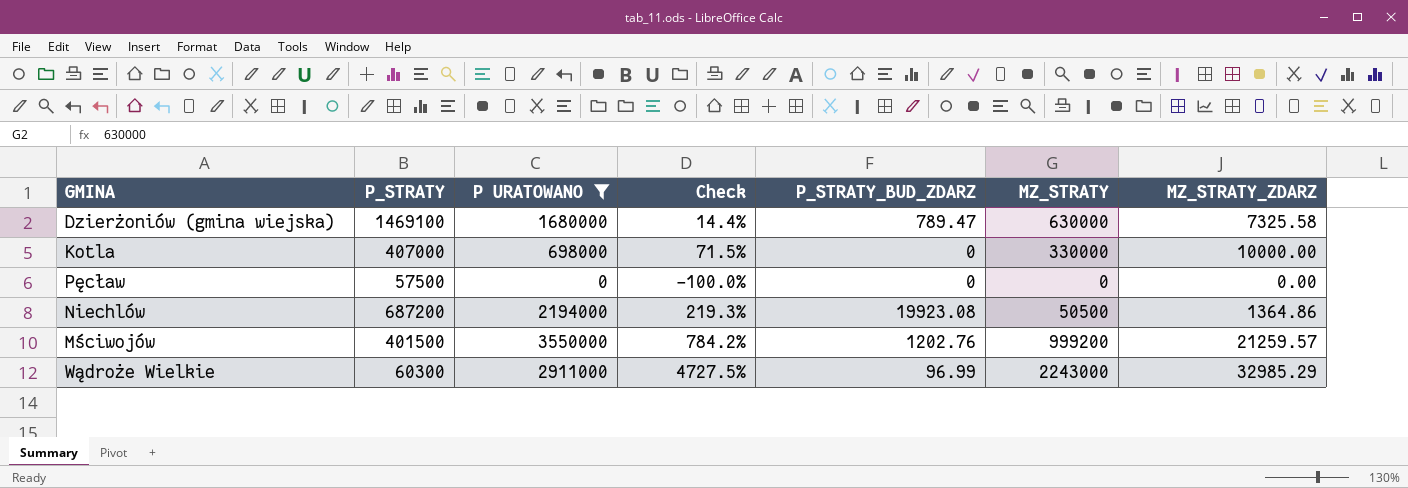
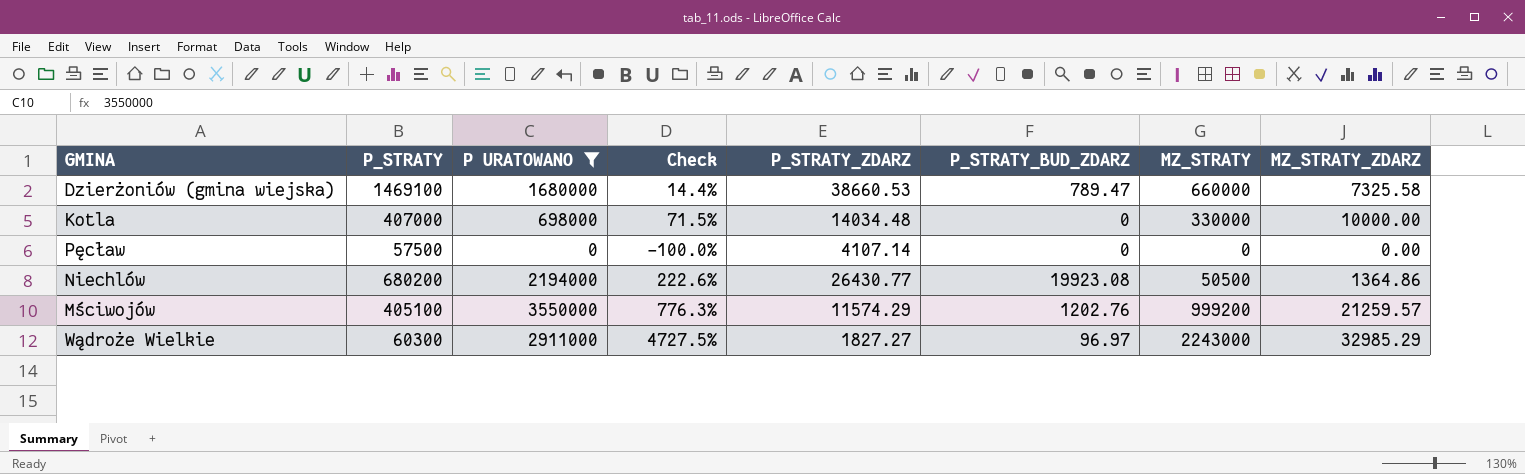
column P_STRATY_ZDARZ | position: none -> 5
Dzierżoniów (gmina wiejska) | MZ_STRATY: 630000 -> 660000
Niechlów | P_STRATY: 687200 -> 680200
Niechlów | Check: 219.3% -> 222.6%
Mściwojów | P_STRATY: 401500 -> 405100
Mściwojów | Check: 784.2% -> 776.3%
Wądroże Wielkie | P_STRATY_BUD_ZDARZ: 96.99 -> 96.97

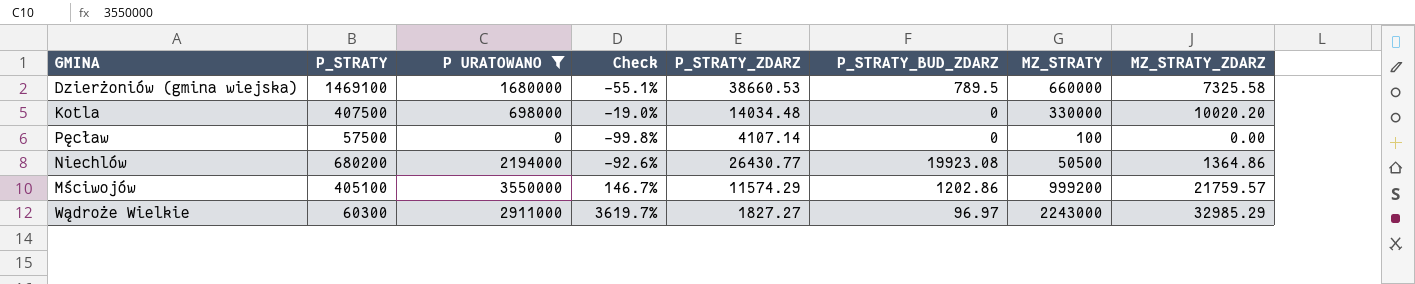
column Check | formula: ([P URATOWANO] - [P_STRATY]) / [P_STRATY] -> ([MZ_STRATY] - [P_STRATY]) / [P_STRATY]
Dzierżoniów (gmina wiejska) | P_STRATY_BUD_ZDARZ: 789.47 -> 789.5
Kotla | P_STRATY: 407000 -> 407500
Kotla | MZ_STRATY_ZDARZ: 10000.00 -> 10020.20
Pęcław | MZ_STRATY: 0 -> 100
Mściwojów | P_STRATY_BUD_ZDARZ: 1202.76 -> 1202.86
Mściwojów | MZ_STRATY_ZDARZ: 21259.57 -> 21759.57

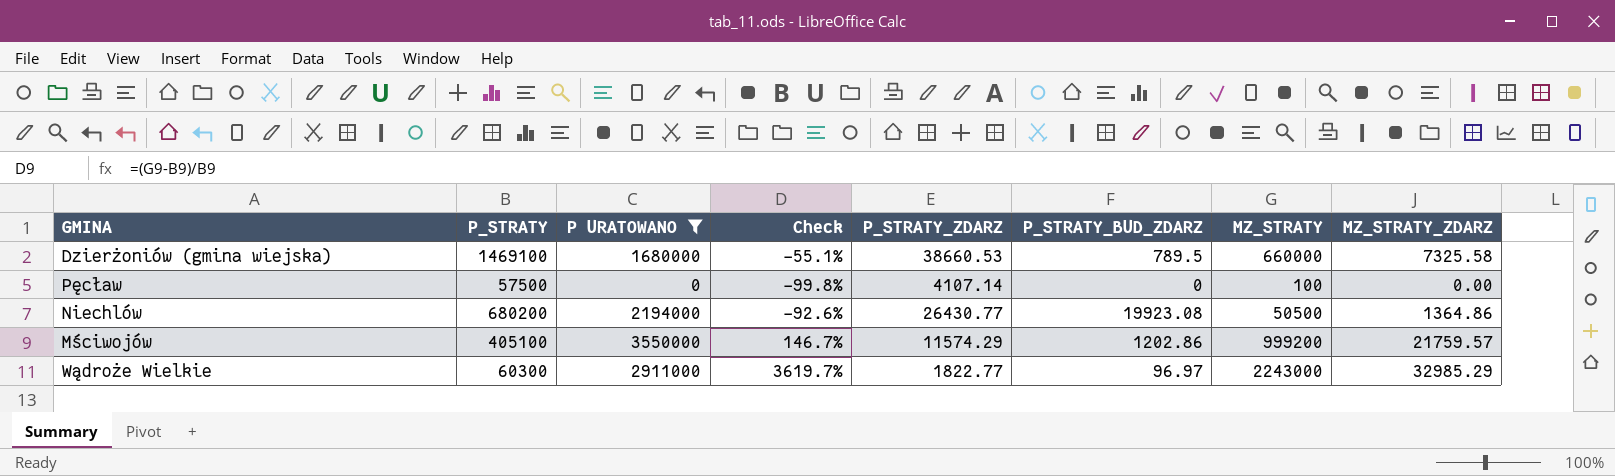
row Kotla: 407500 | 698000 | -19.0% | 14034.48 | 0 | 330000 | 10020.20 -> none
Wądroże Wielkie | P_STRATY_ZDARZ: 1827.27 -> 1822.77

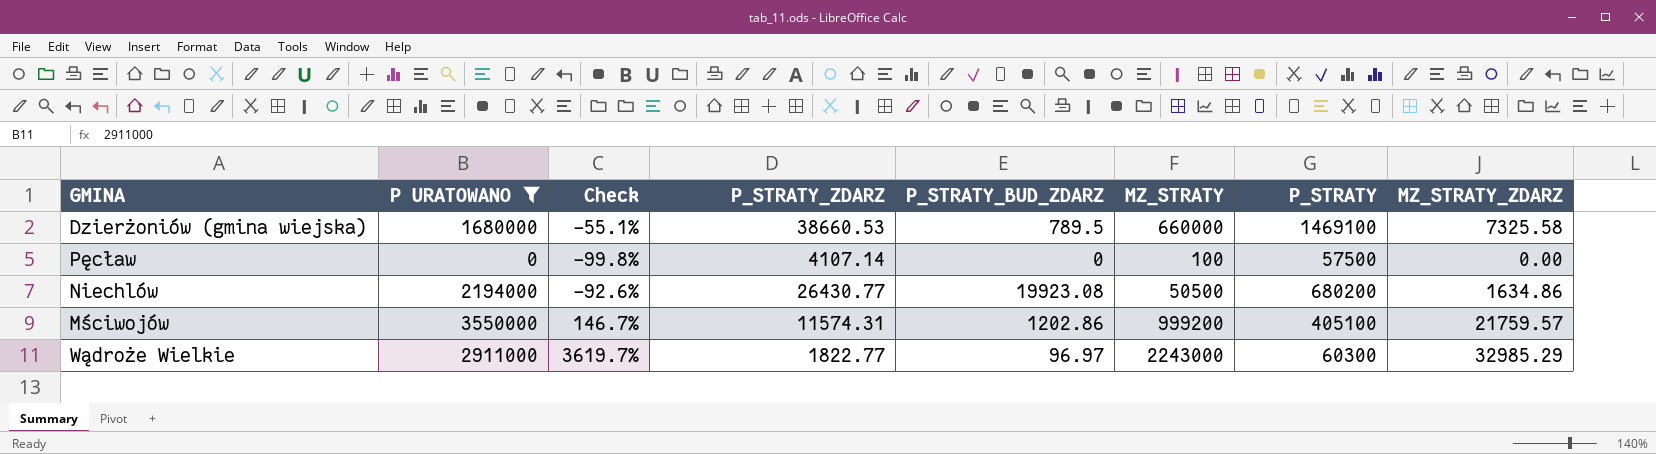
column P_STRATY | position: 2 -> 7
Niechlów | MZ_STRATY_ZDARZ: 1364.86 -> 1634.86
Mściwojów | P_STRATY_ZDARZ: 11574.29 -> 11574.31

